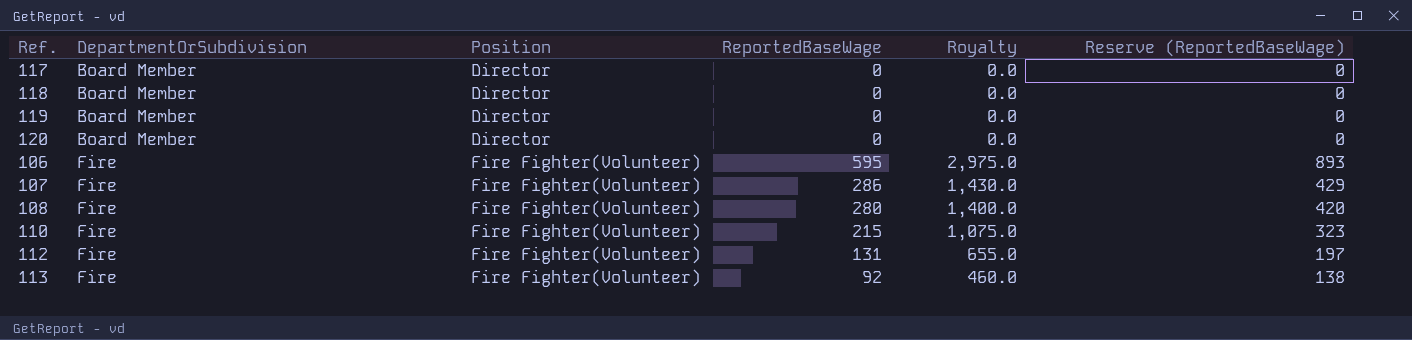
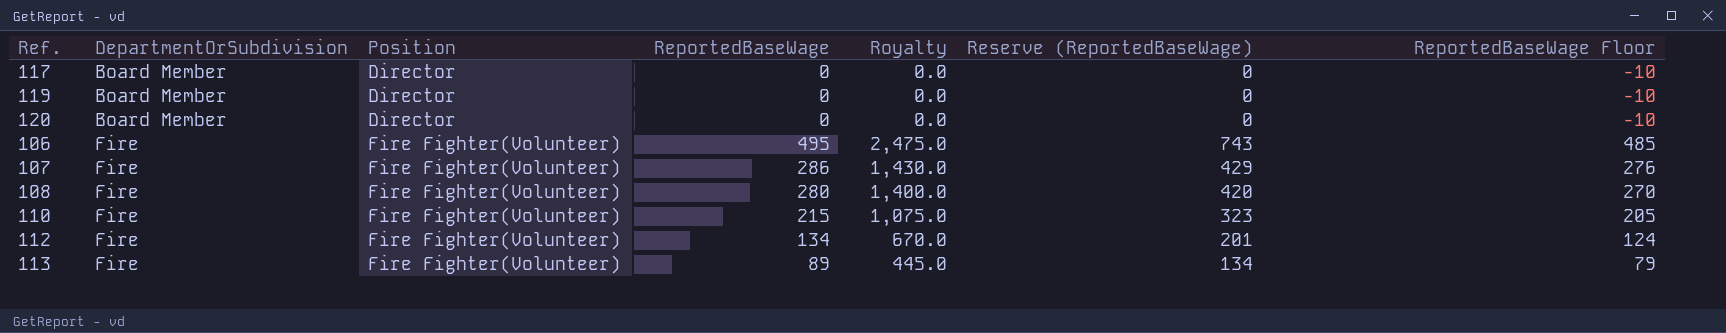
column ReportedBaseWage Floor | formula: none -> [ReportedBaseWage] - 10
row 118: Board Member | Director | 0 | 0.0 | 0 -> none
106 | ReportedBaseWage: 595 -> 495
106 | Royalty: 2,975.0 -> 2,475.0
106 | Reserve (ReportedBaseWage): 893 -> 743
112 | ReportedBaseWage: 131 -> 134
112 | Royalty: 655.0 -> 670.0
112 | Reserve (ReportedBaseWage): 197 -> 201
113 | ReportedBaseWage: 92 -> 89
113 | Royalty: 460.0 -> 445.0
113 | Reserve (ReportedBaseWage): 138 -> 134

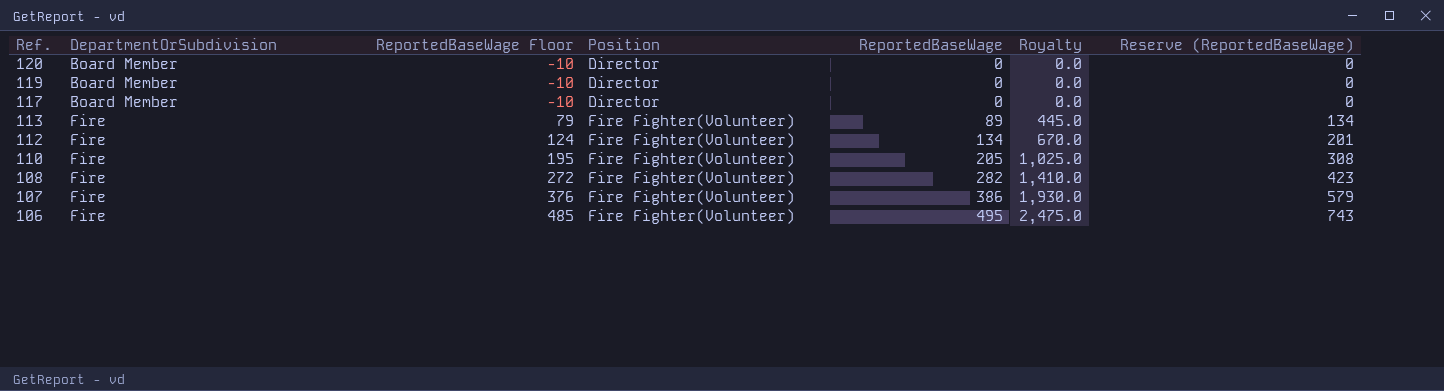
row order: DepartmentOrSubdivision ascending -> Ref. descending
column ReportedBaseWage Floor | position: 7 -> 3
110 | ReportedBaseWage Floor: 205 -> 195
110 | ReportedBaseWage: 215 -> 205
110 | Royalty: 1,075.0 -> 1,025.0
110 | Reserve (ReportedBaseWage): 323 -> 308
108 | ReportedBaseWage Floor: 270 -> 272
108 | ReportedBaseWage: 280 -> 282
108 | Royalty: 1,400.0 -> 1,410.0
108 | Reserve (ReportedBaseWage): 420 -> 423
107 | ReportedBaseWage Floor: 276 -> 376
107 | ReportedBaseWage: 286 -> 386
107 | Royalty: 1,430.0 -> 1,930.0
107 | Reserve (ReportedBaseWage): 429 -> 579

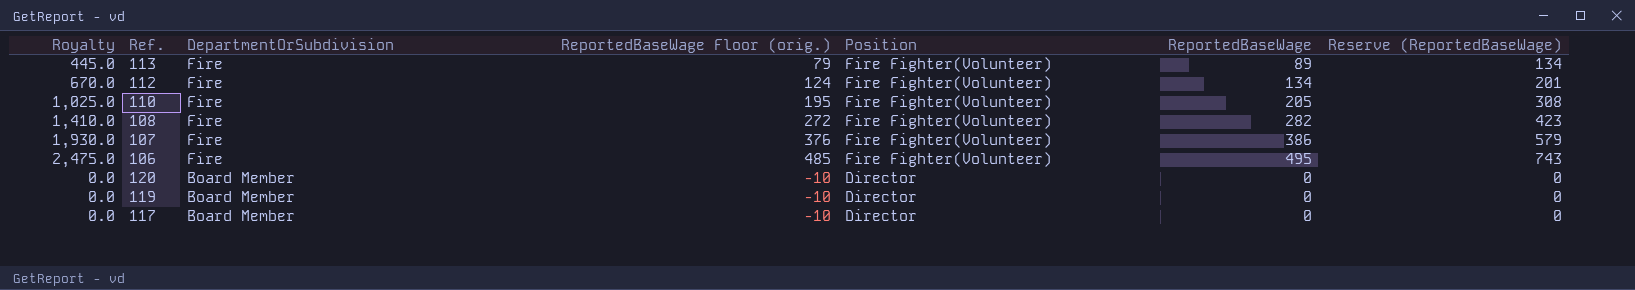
row order: Ref. descending -> DepartmentOrSubdivision descending
column Royalty | position: 6 -> 1
column name: ReportedBaseWage Floor -> ReportedBaseWage Floor (orig.)

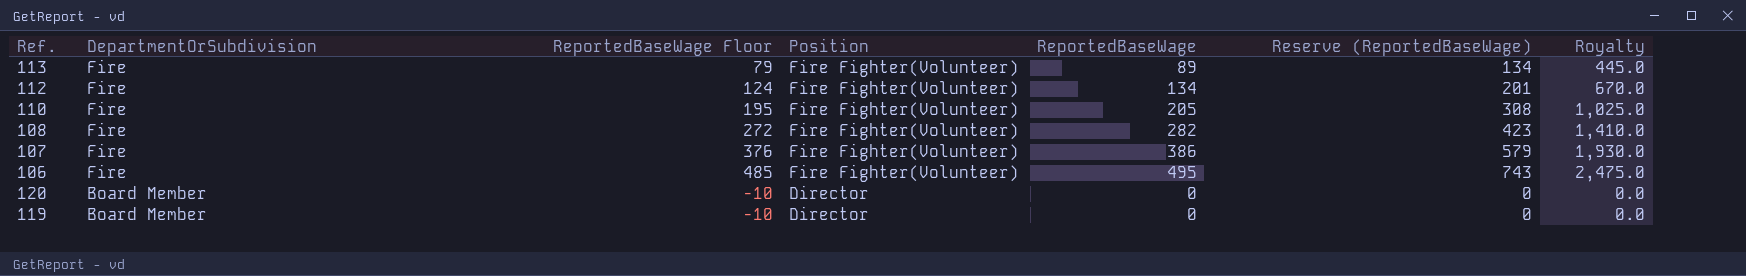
column name: ReportedBaseWage Floor (orig.) -> ReportedBaseWage Floor
column Royalty | position: 1 -> 7
row 117: 0.0 | Board Member | -10 | Director | 0 | 0 -> none

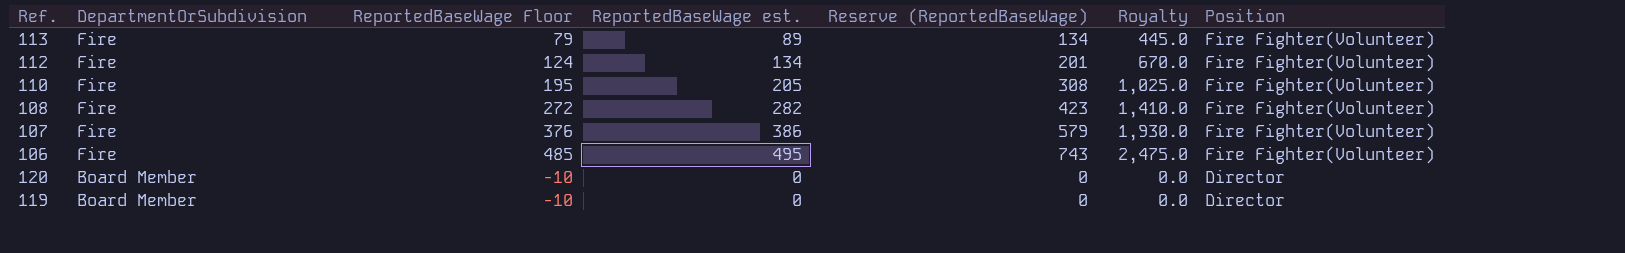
column name: ReportedBaseWage -> ReportedBaseWage est.
column Position | position: 4 -> 7

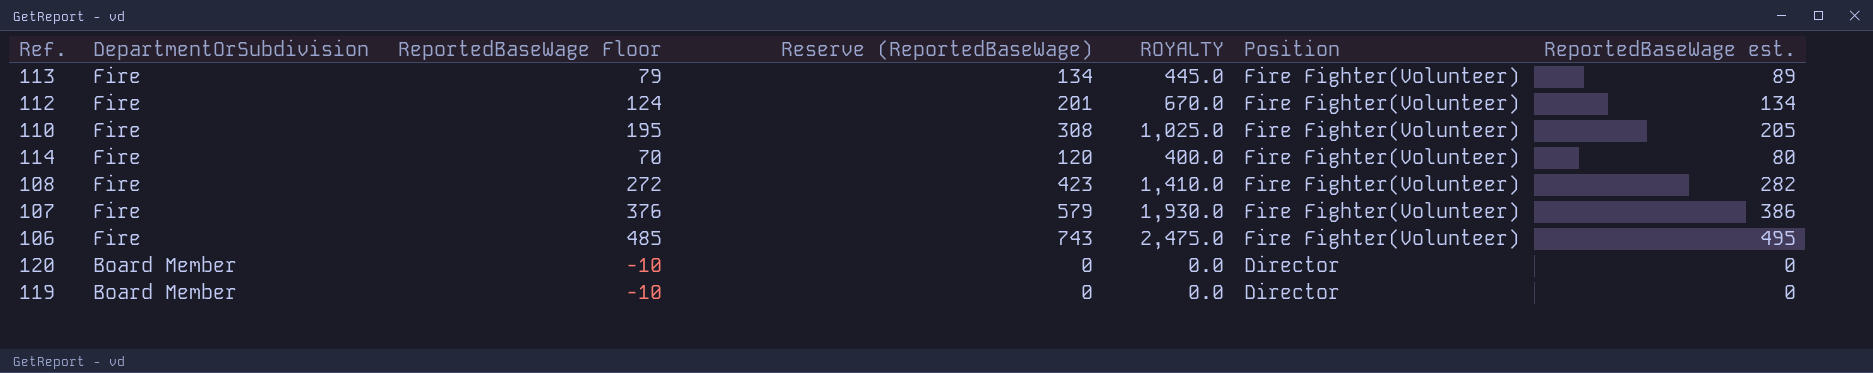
column name: Royalty -> ROYALTY
column ReportedBaseWage est. | position: 4 -> 7
row 114: none -> Fire | 70 | 120 | 400.0 | Fire Fighter(Volunteer) | 80

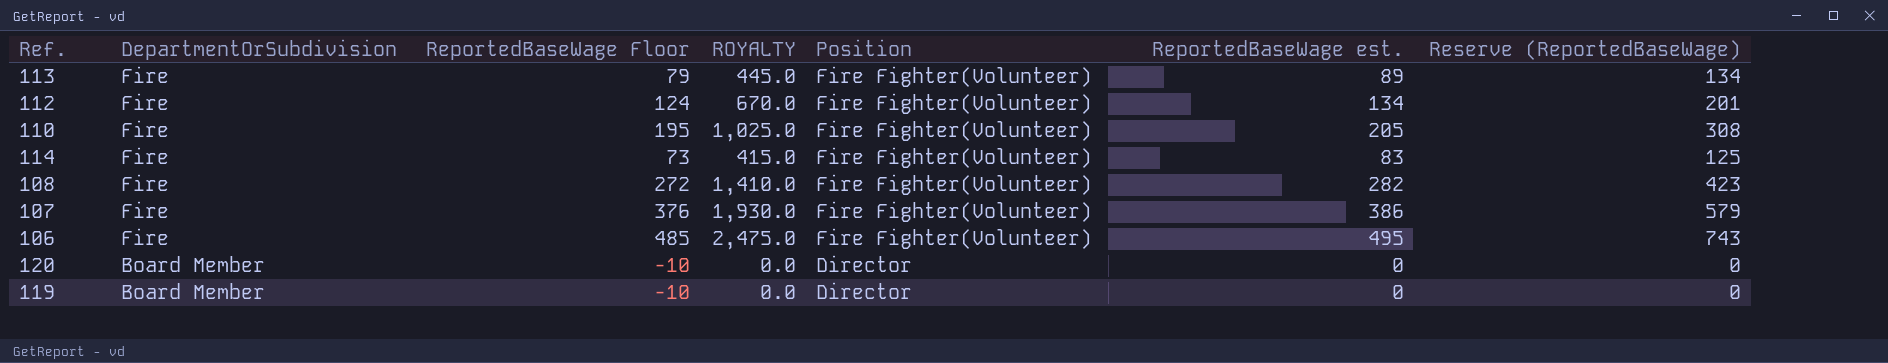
column Reserve (ReportedBaseWage) | position: 4 -> 7
114 | ReportedBaseWage Floor: 70 -> 73
114 | ROYALTY: 400.0 -> 415.0
114 | ReportedBaseWage est.: 80 -> 83
114 | Reserve (ReportedBaseWage): 120 -> 125

